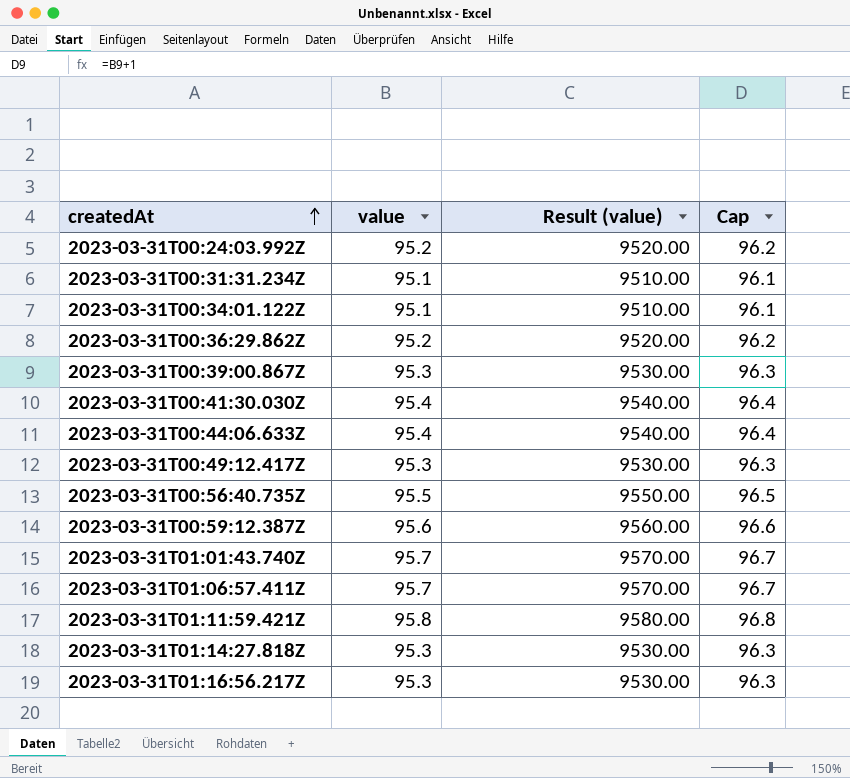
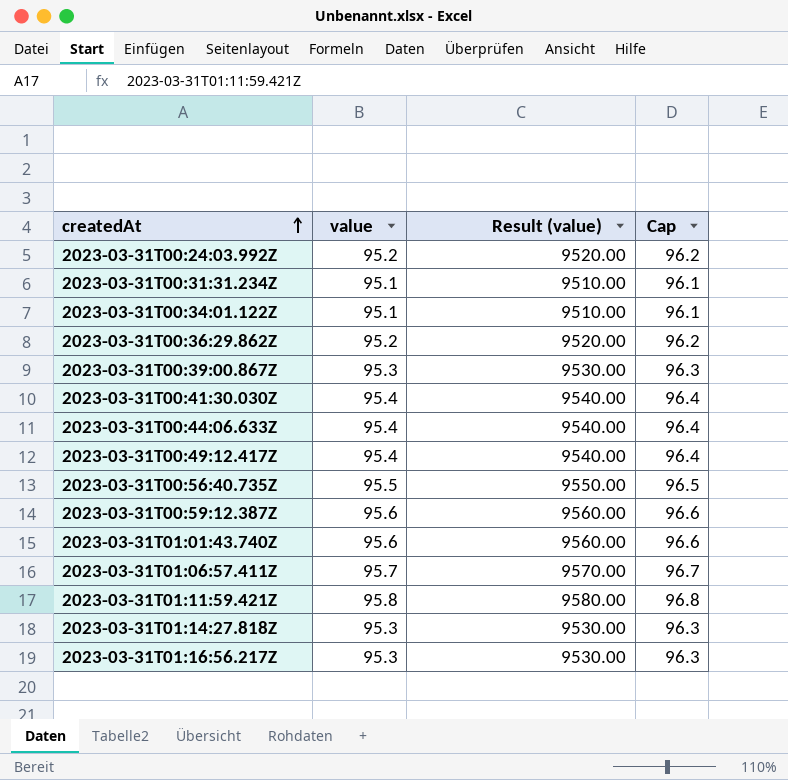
2023-03-31T00:49:12.417Z | value: 95.3 -> 95.4
2023-03-31T00:49:12.417Z | Result (value): 9530.00 -> 9540.00
2023-03-31T00:49:12.417Z | Cap: 96.3 -> 96.4
2023-03-31T01:01:43.740Z | value: 95.7 -> 95.6
2023-03-31T01:01:43.740Z | Result (value): 9570.00 -> 9560.00
2023-03-31T01:01:43.740Z | Cap: 96.7 -> 96.6

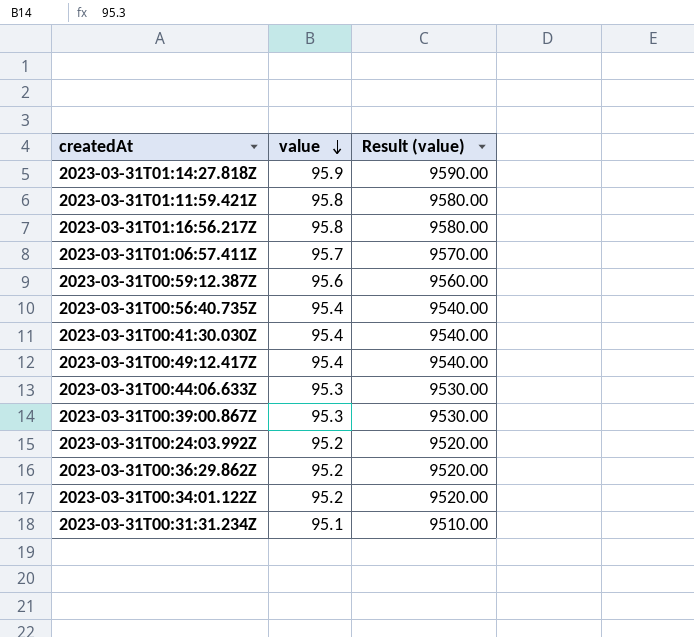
row order: createdAt ascending -> value descending
column Cap | formula: [value] + 1 -> none
row 2023-03-31T01:01:43.740Z: 95.6 | 9560.00 | 96.6 -> none
2023-03-31T01:14:27.818Z | value: 95.3 -> 95.9
2023-03-31T01:14:27.818Z | Result (value): 9530.00 -> 9590.00
2023-03-31T01:16:56.217Z | value: 95.3 -> 95.8
2023-03-31T01:16:56.217Z | Result (value): 9530.00 -> 9580.00
2023-03-31T00:56:40.735Z | value: 95.5 -> 95.4
2023-03-31T00:56:40.735Z | Result (value): 9550.00 -> 9540.00
2023-03-31T00:44:06.633Z | value: 95.4 -> 95.3
2023-03-31T00:44:06.633Z | Result (value): 9540.00 -> 9530.00
2023-03-31T00:34:01.122Z | value: 95.1 -> 95.2
2023-03-31T00:34:01.122Z | Result (value): 9510.00 -> 9520.00

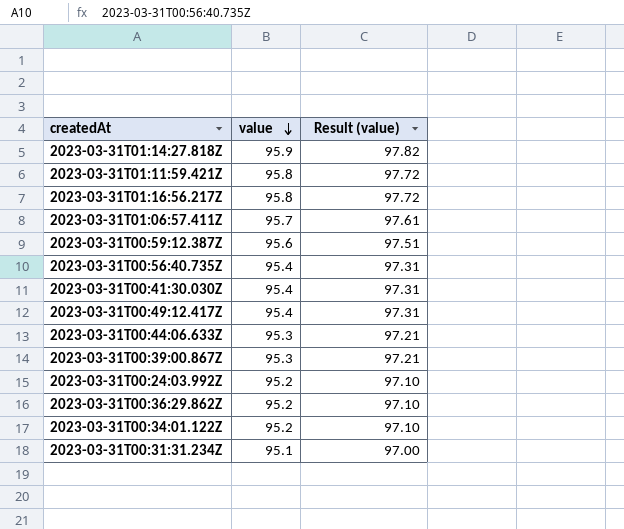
column Result (value) | formula: [value] * 100 -> [value] * 1.02

